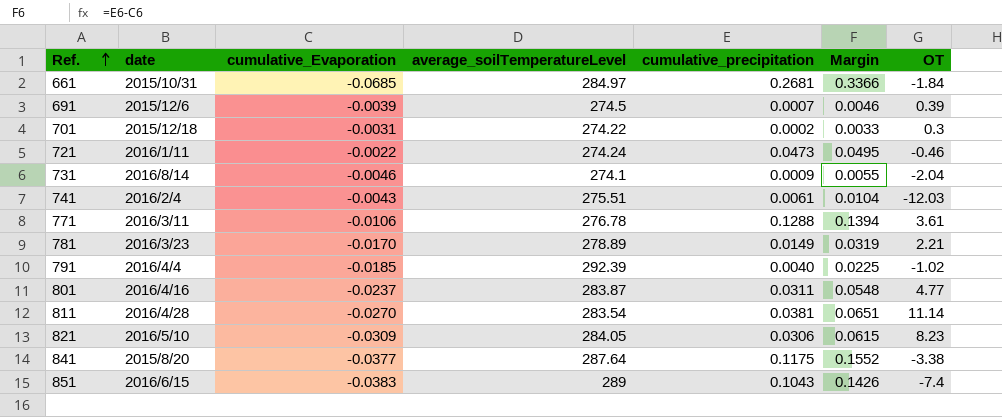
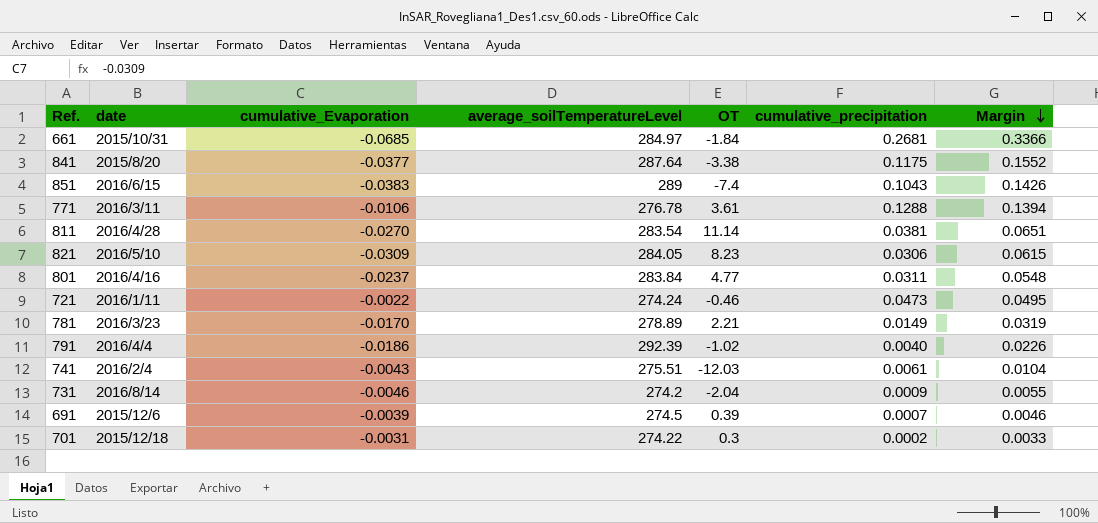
row order: Ref. ascending -> Margin descending
column OT | position: 7 -> 5
801 | average_soilTemperatureLevel: 283.87 -> 283.84
791 | cumulative_Evaporation: -0.0185 -> -0.0186
791 | Margin: 0.0225 -> 0.0226
731 | average_soilTemperatureLevel: 274.1 -> 274.2

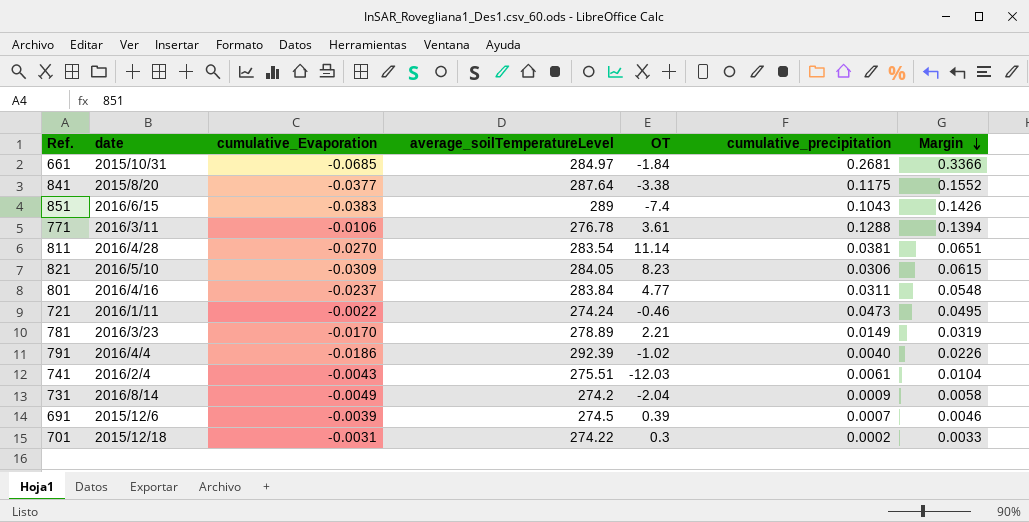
731 | cumulative_Evaporation: -0.0046 -> -0.0049
731 | Margin: 0.0055 -> 0.0058

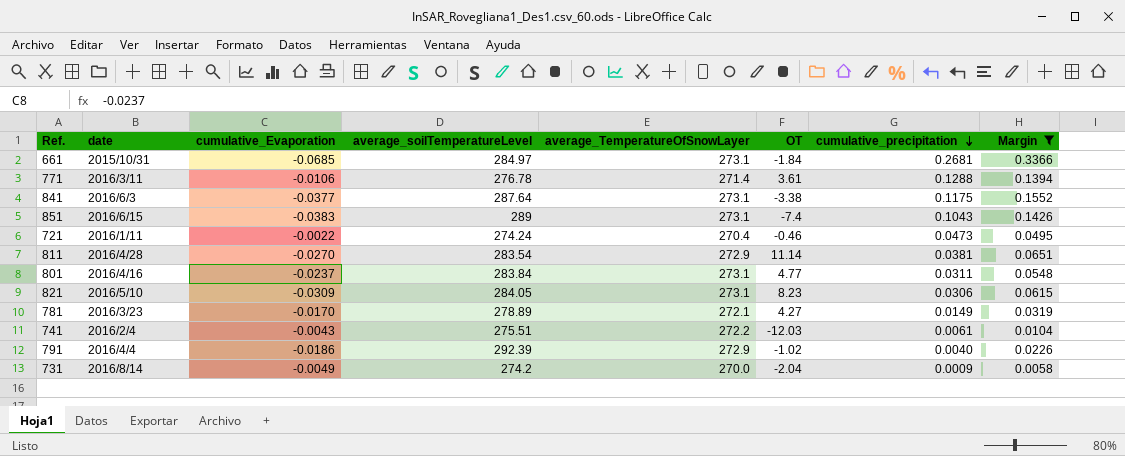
filter: none -> Margin >= 0.0058
row order: Margin descending -> cumulative_precipitation descending
column average_TemperatureOfSnowLayer | position: none -> 5
841 | date: 2015/8/20 -> 2016/6/3
781 | OT: 2.21 -> 4.27

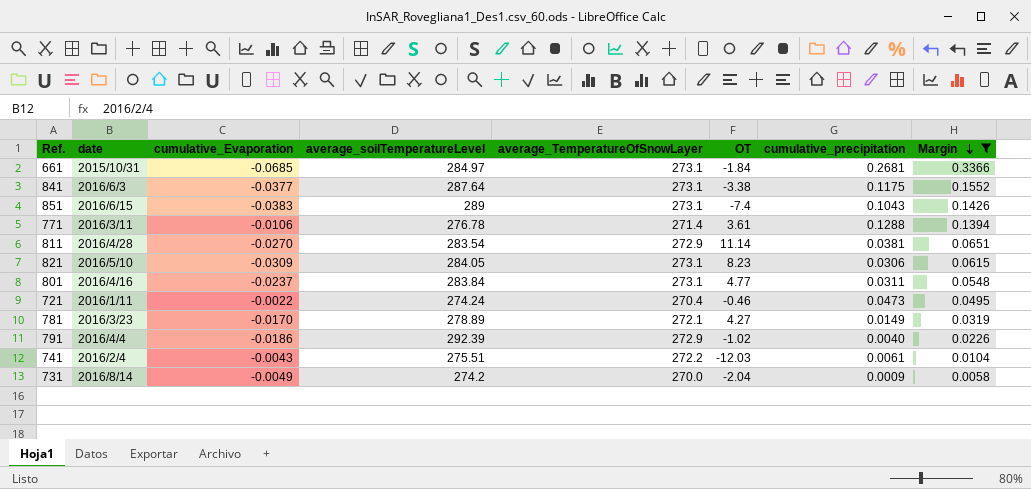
row order: cumulative_precipitation descending -> Margin descending

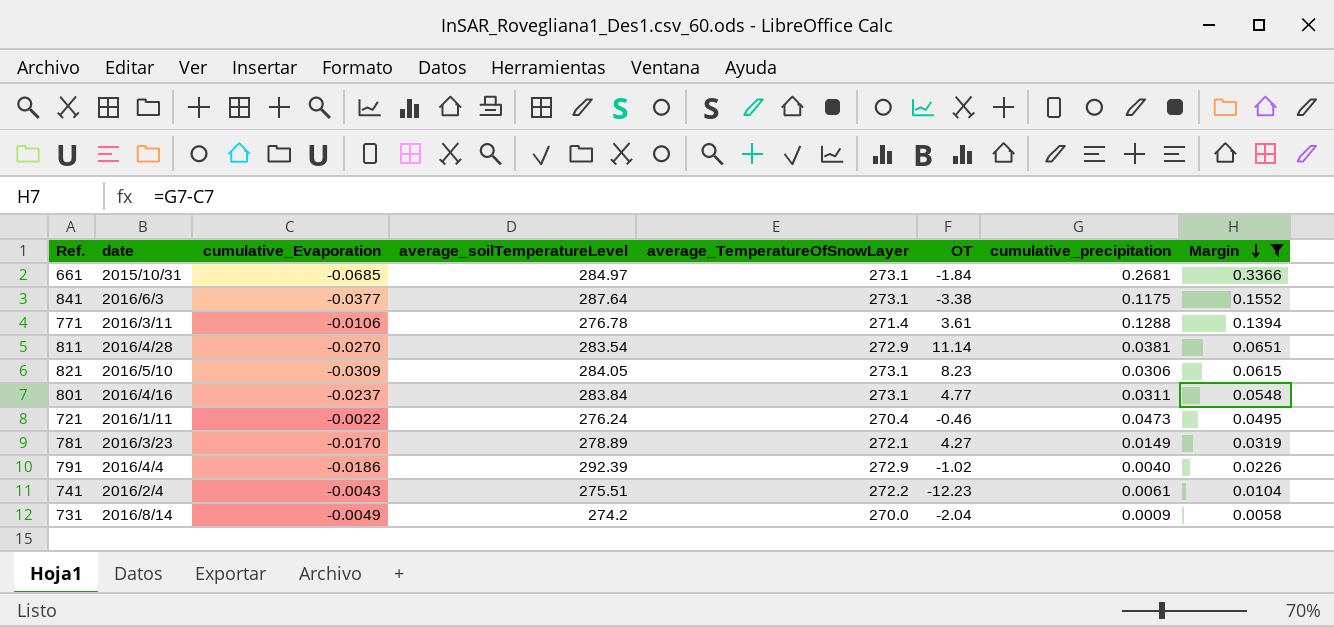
row 851: 2016/6/15 | -0.0383 | 289 | 273.1 | -7.4 | 0.1043 | 0.1426 -> none
721 | average_soilTemperatureLevel: 274.24 -> 276.24
741 | OT: -12.03 -> -12.23

